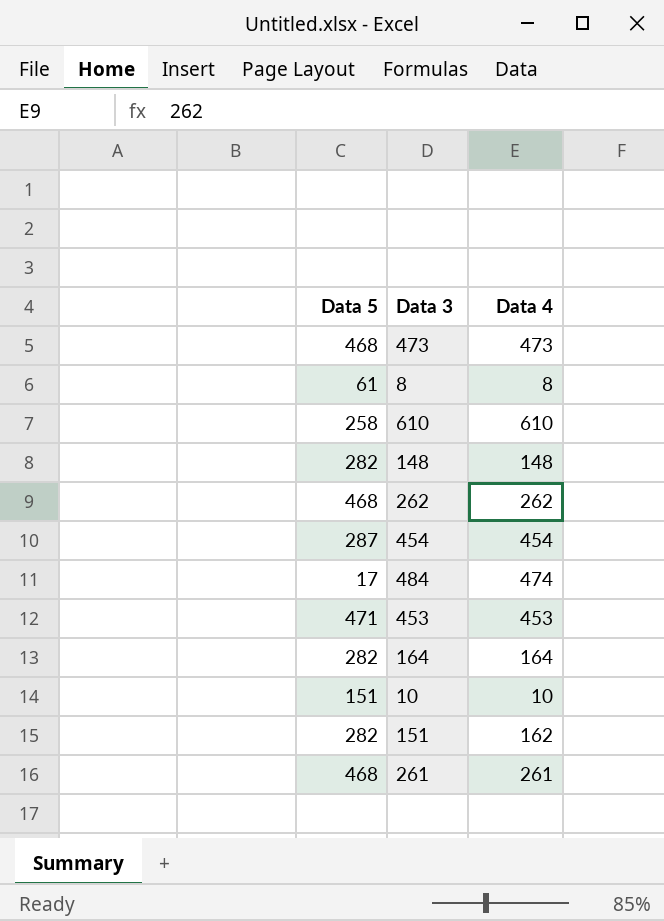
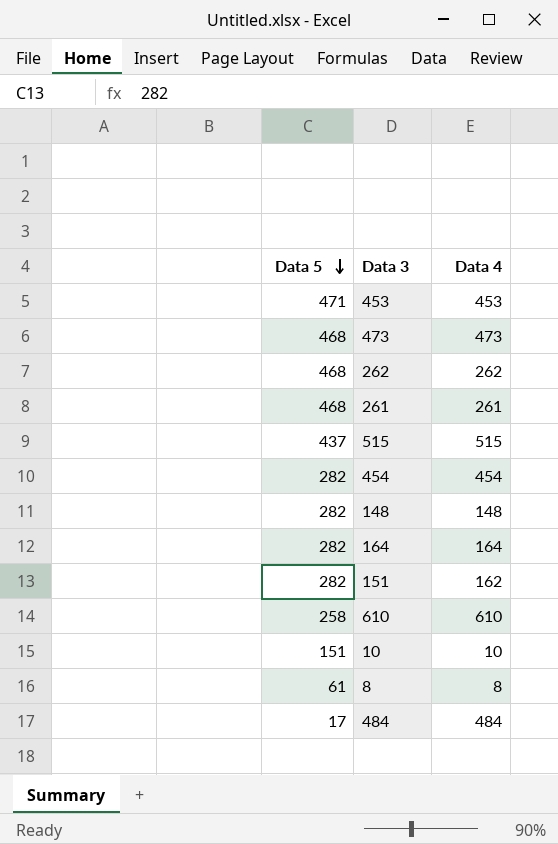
row order: none -> Data 5 descending
row 515: none -> 437 | 515
454 | Data 5: 287 -> 282
484 | Data 4: 474 -> 484

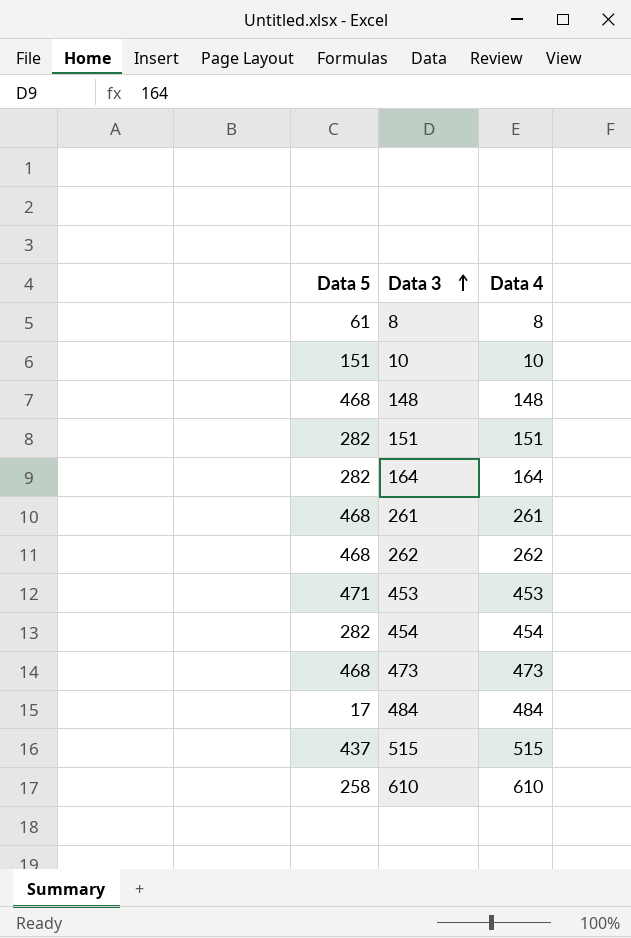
row order: Data 5 descending -> Data 3 ascending
148 | Data 5: 282 -> 468
151 | Data 4: 162 -> 151

